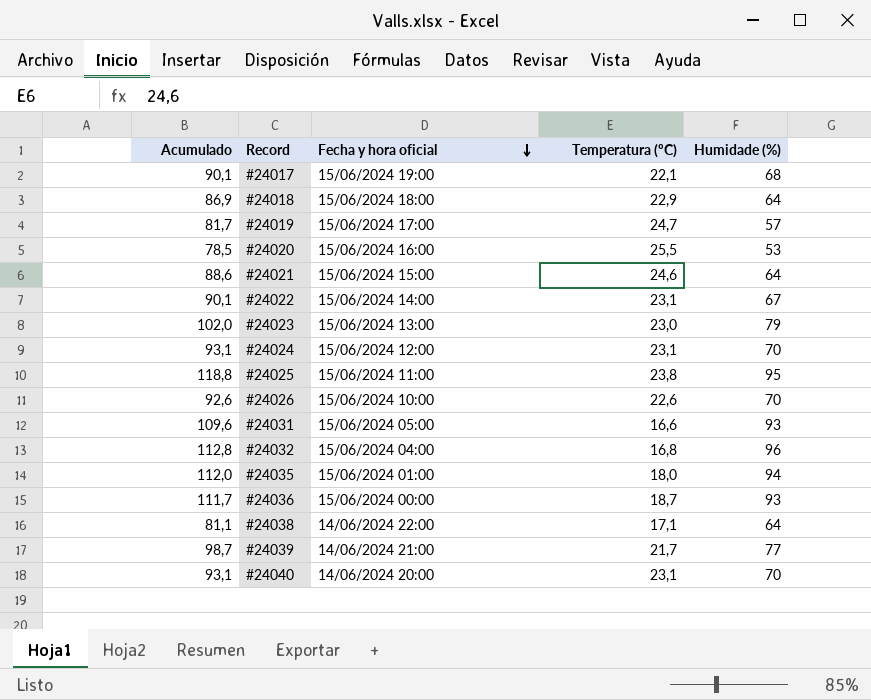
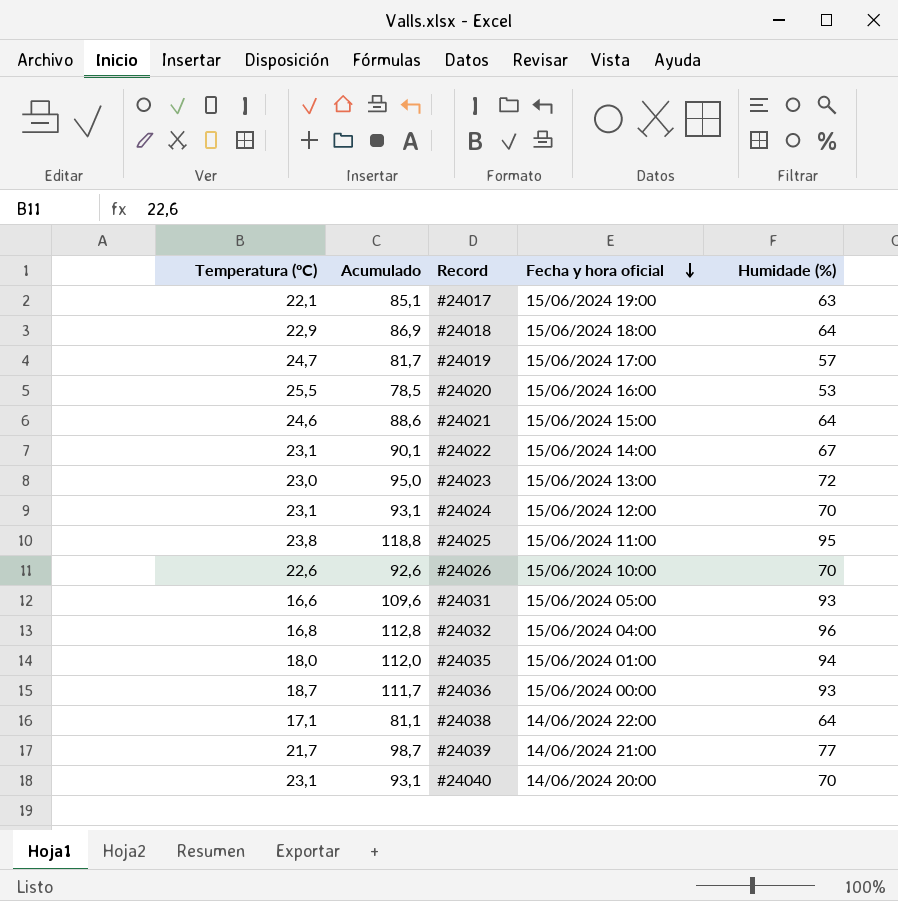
column Temperatura (ºC) | position: 4 -> 1
#24017 | Acumulado: 90,1 -> 85,1
#24017 | Humidade (%): 68 -> 63
#24023 | Acumulado: 102,0 -> 95,0
#24023 | Humidade (%): 79 -> 72

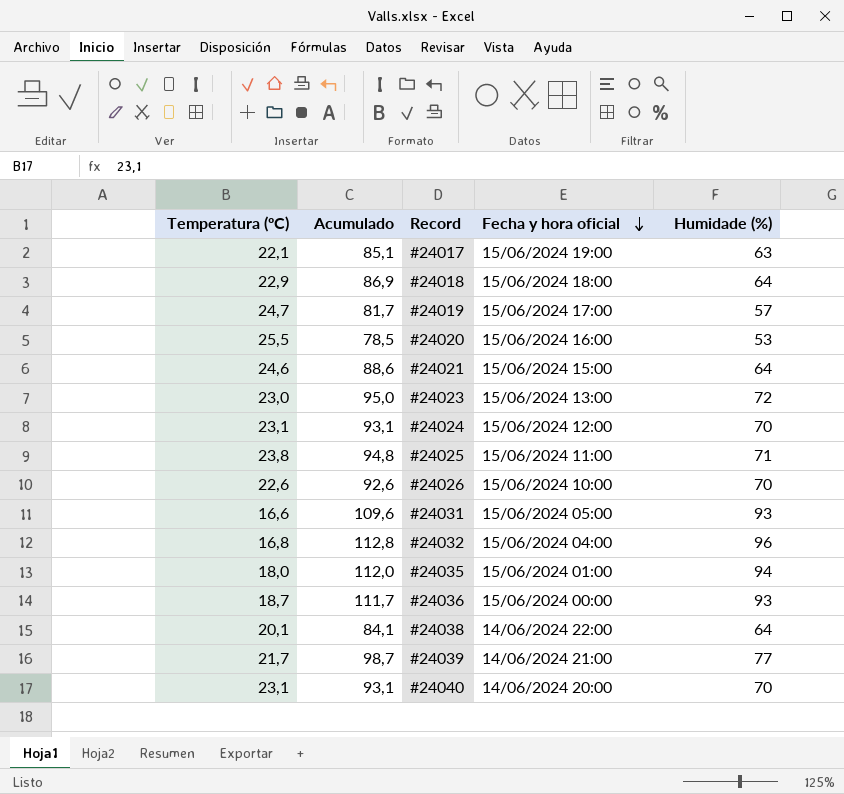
row #24022: 23,1 | 90,1 | 15/06/2024 14:00 | 67 -> none
#24025 | Acumulado: 118,8 -> 94,8
#24025 | Humidade (%): 95 -> 71
#24038 | Temperatura (ºC): 17,1 -> 20,1
#24038 | Acumulado: 81,1 -> 84,1

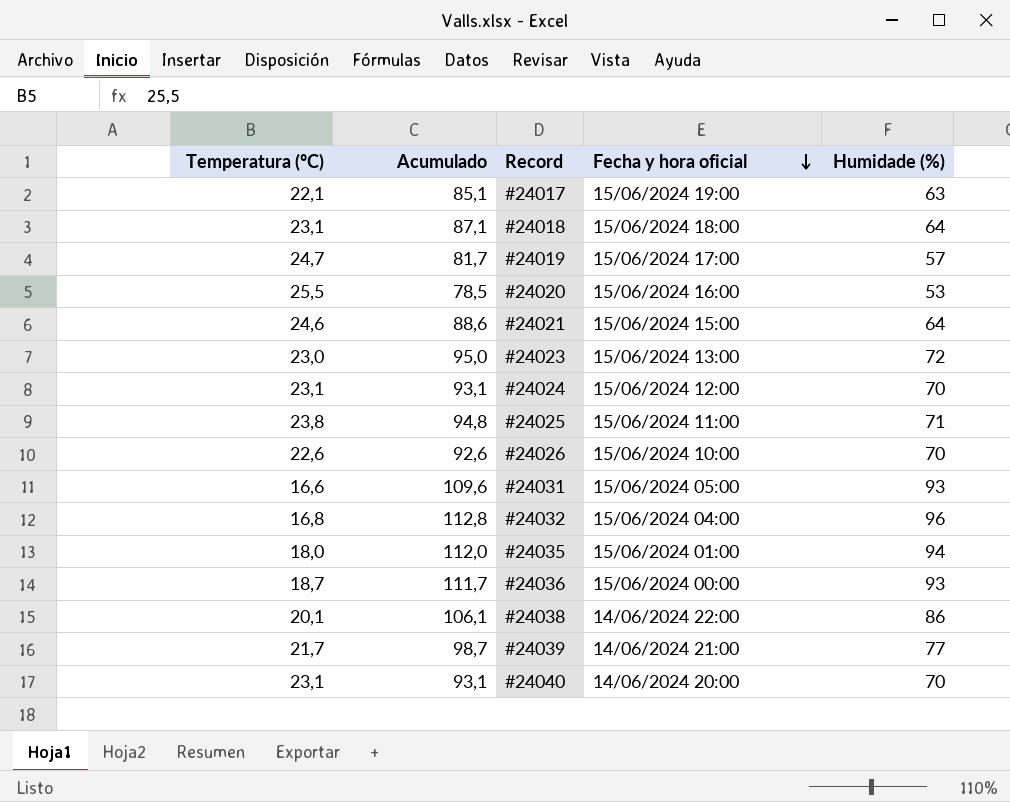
#24018 | Temperatura (ºC): 22,9 -> 23,1
#24018 | Acumulado: 86,9 -> 87,1
#24038 | Acumulado: 84,1 -> 106,1
#24038 | Humidade (%): 64 -> 86

